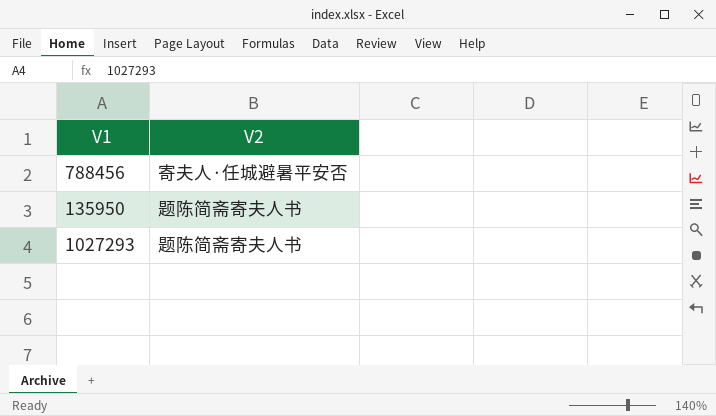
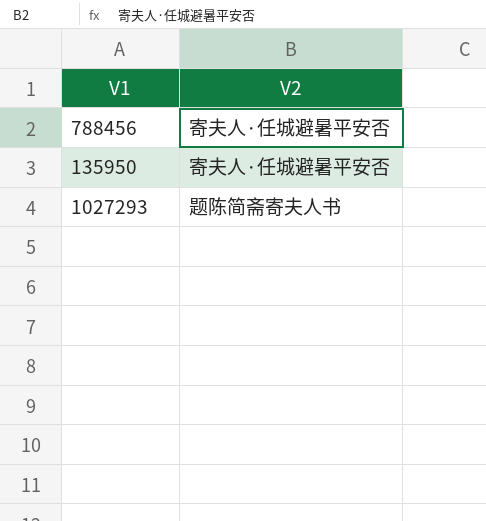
135950 | V2: 题陈简斋寄夫人书 -> 寄夫人·任城避暑平安否

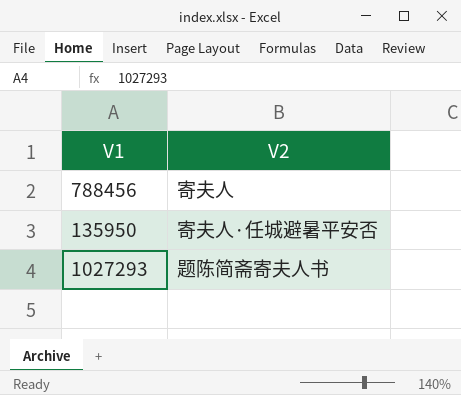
788456 | V2: 寄夫人·任城避暑平安否 -> 寄夫人

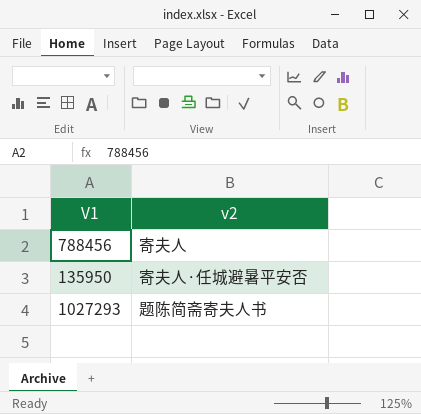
column name: V2 -> v2

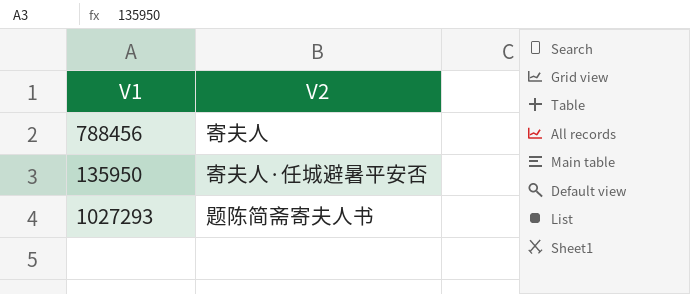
column name: v2 -> V2

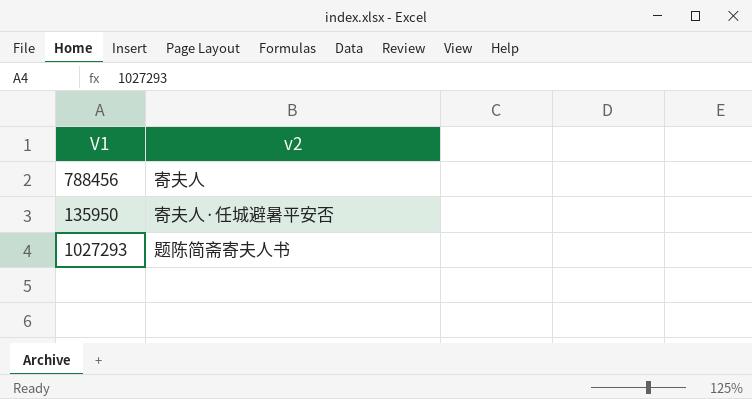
column name: V2 -> v2

